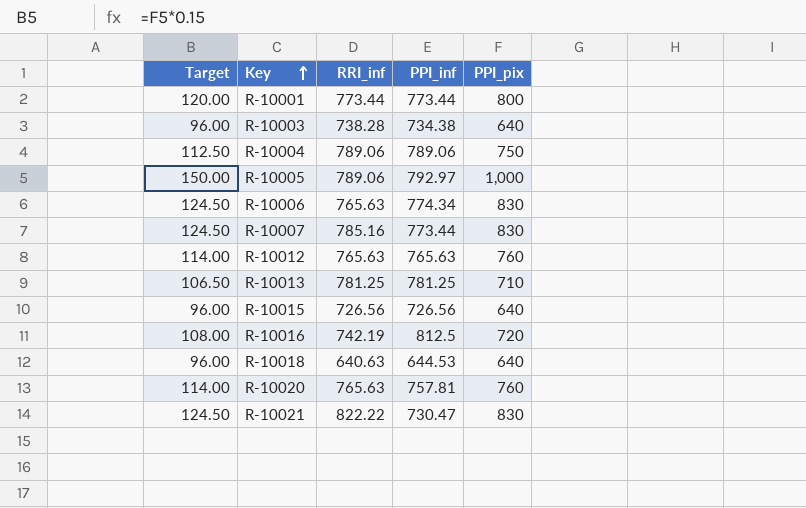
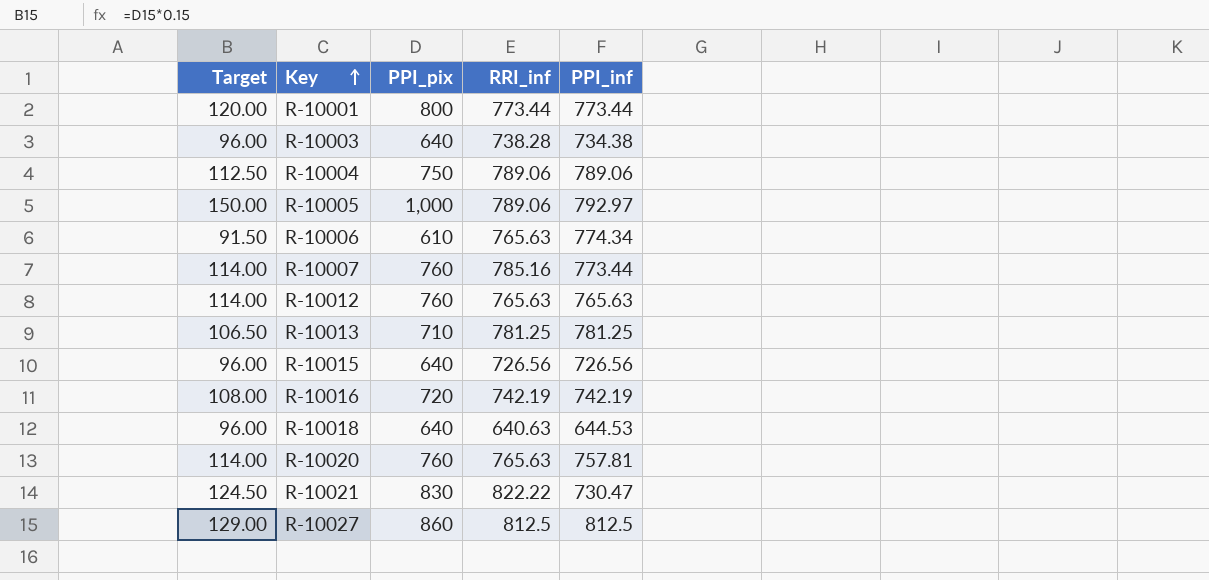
column PPI_pix | position: 5 -> 3
R-10006 | Target: 124.50 -> 91.50
R-10006 | PPI_pix: 830 -> 610
R-10007 | Target: 124.50 -> 114.00
R-10007 | PPI_pix: 830 -> 760
R-10016 | PPI_inf: 812.5 -> 742.19
row R-10027: none -> 129.00 | 860 | 812.5 | 812.5

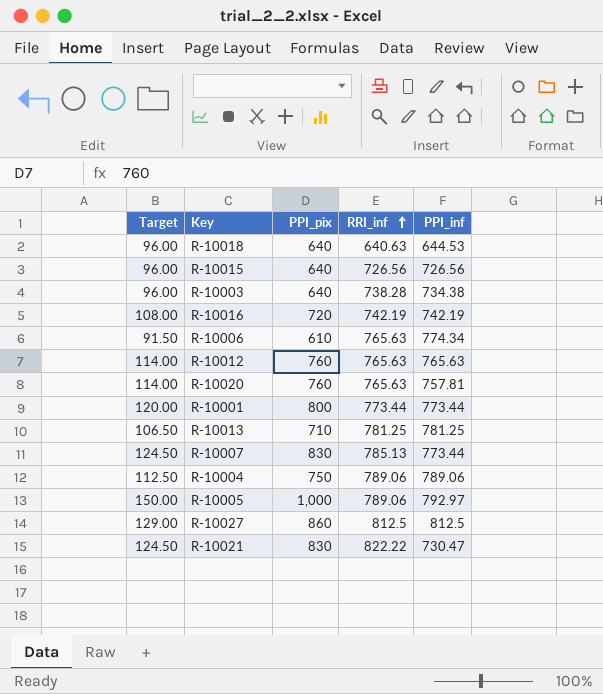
row order: Key ascending -> RRI_inf ascending
R-10007 | Target: 114.00 -> 124.50
R-10007 | PPI_pix: 760 -> 830
R-10007 | RRI_inf: 785.16 -> 785.13

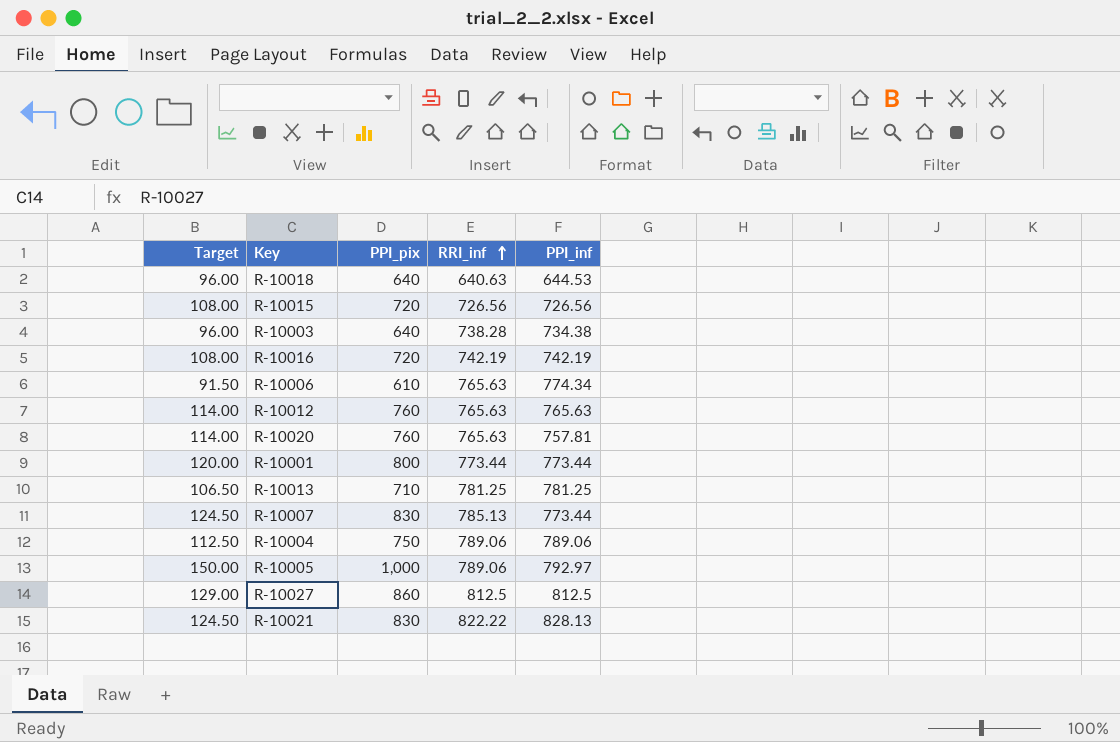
R-10015 | Target: 96.00 -> 108.00
R-10015 | PPI_pix: 640 -> 720
R-10021 | PPI_inf: 730.47 -> 828.13

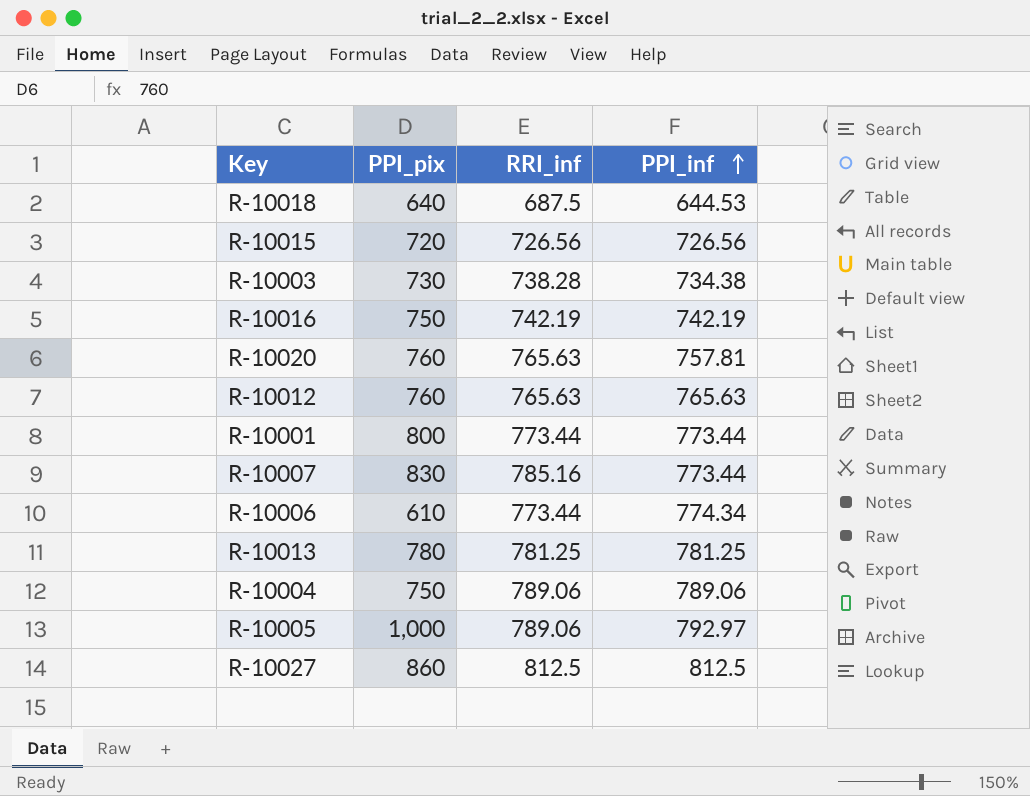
row order: RRI_inf ascending -> PPI_inf ascending
column Target | formula: [PPI_pix] * 0.15 -> none
row R-10021: 124.50 | 830 | 822.22 | 828.13 -> none
R-10018 | RRI_inf: 640.63 -> 687.5
R-10003 | PPI_pix: 640 -> 730
R-10016 | PPI_pix: 720 -> 750
R-10007 | RRI_inf: 785.13 -> 785.16
R-10006 | RRI_inf: 765.63 -> 773.44
R-10013 | PPI_pix: 710 -> 780

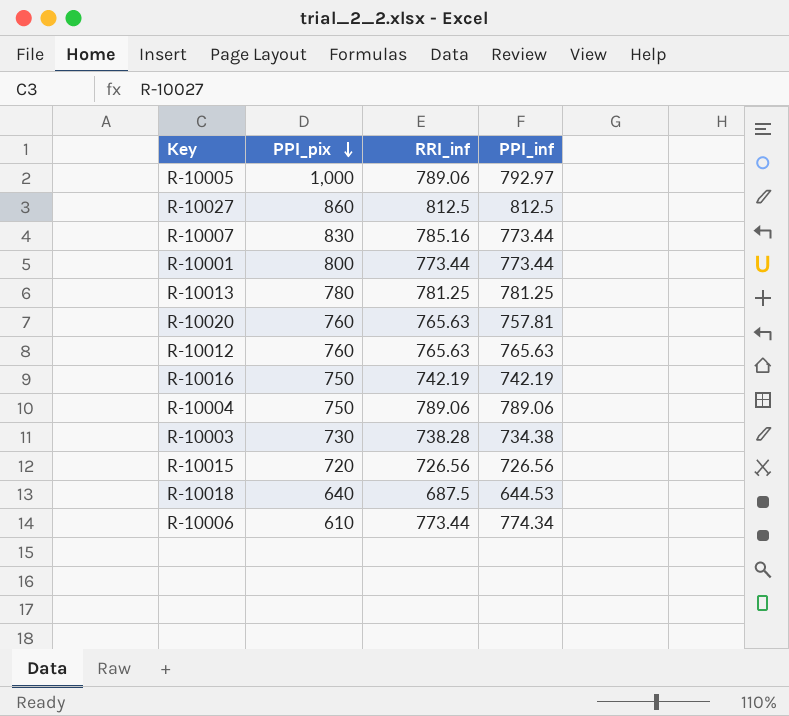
row order: PPI_inf ascending -> PPI_pix descending

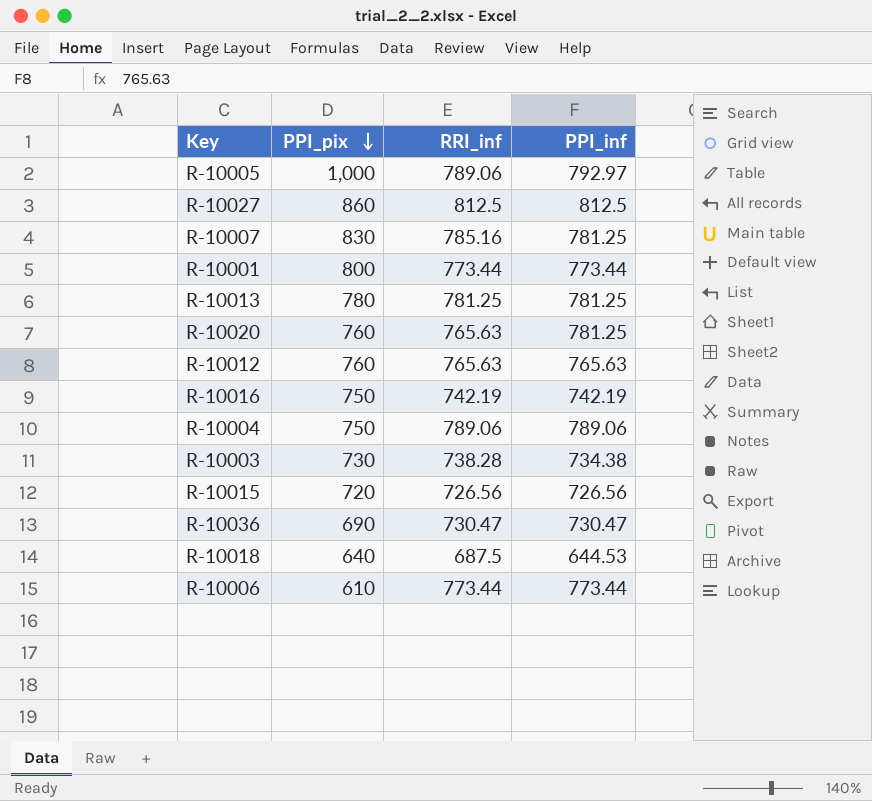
R-10007 | PPI_inf: 773.44 -> 781.25
R-10020 | PPI_inf: 757.81 -> 781.25
row R-10036: none -> 690 | 730.47 | 730.47
R-10006 | PPI_inf: 774.34 -> 773.44

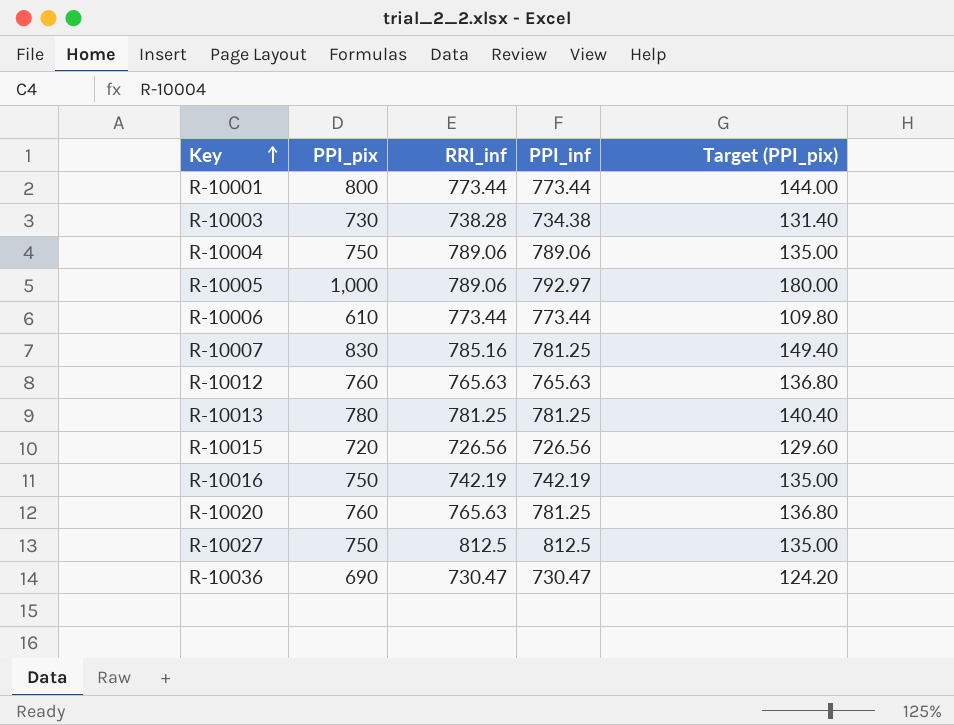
row order: PPI_pix descending -> Key ascending
column Target (PPI_pix) | formula: none -> [PPI_pix] * 0.18
row R-10018: 640 | 687.5 | 644.53 -> none
R-10027 | PPI_pix: 860 -> 750

